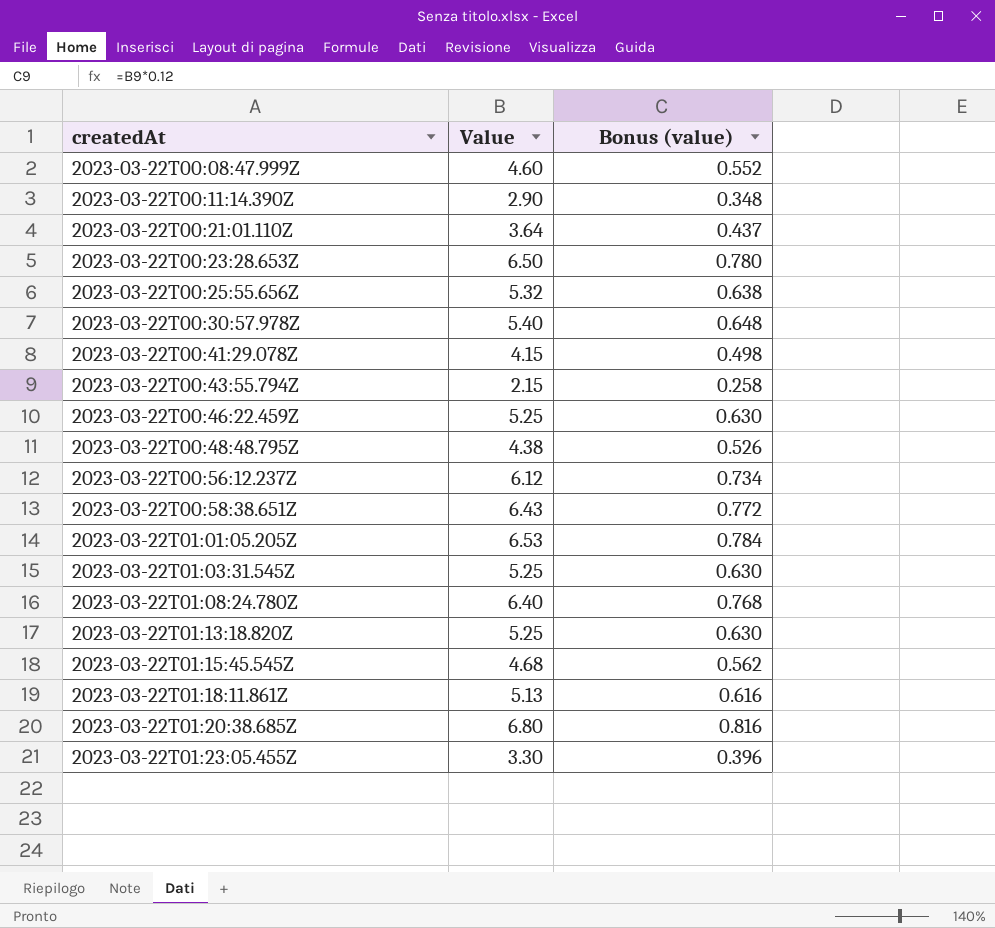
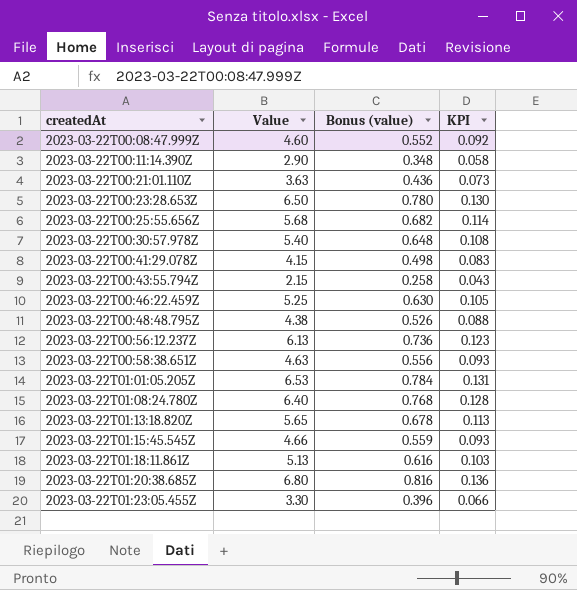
column KPI | formula: none -> [Value] * 0.02
row 2023-03-22T01:03:31.545Z: 5.25 | 0.630 -> none
2023-03-22T00:21:01.110Z | Value: 3.64 -> 3.63
2023-03-22T00:21:01.110Z | Bonus (value): 0.437 -> 0.436
2023-03-22T00:25:55.656Z | Value: 5.32 -> 5.68
2023-03-22T00:25:55.656Z | Bonus (value): 0.638 -> 0.682
2023-03-22T00:56:12.237Z | Value: 6.12 -> 6.13
2023-03-22T00:56:12.237Z | Bonus (value): 0.734 -> 0.736
2023-03-22T00:58:38.651Z | Value: 6.43 -> 4.63
2023-03-22T00:58:38.651Z | Bonus (value): 0.772 -> 0.556
2023-03-22T01:13:18.820Z | Value: 5.25 -> 5.65
2023-03-22T01:13:18.820Z | Bonus (value): 0.630 -> 0.678
2023-03-22T01:15:45.545Z | Value: 4.68 -> 4.66
2023-03-22T01:15:45.545Z | Bonus (value): 0.562 -> 0.559

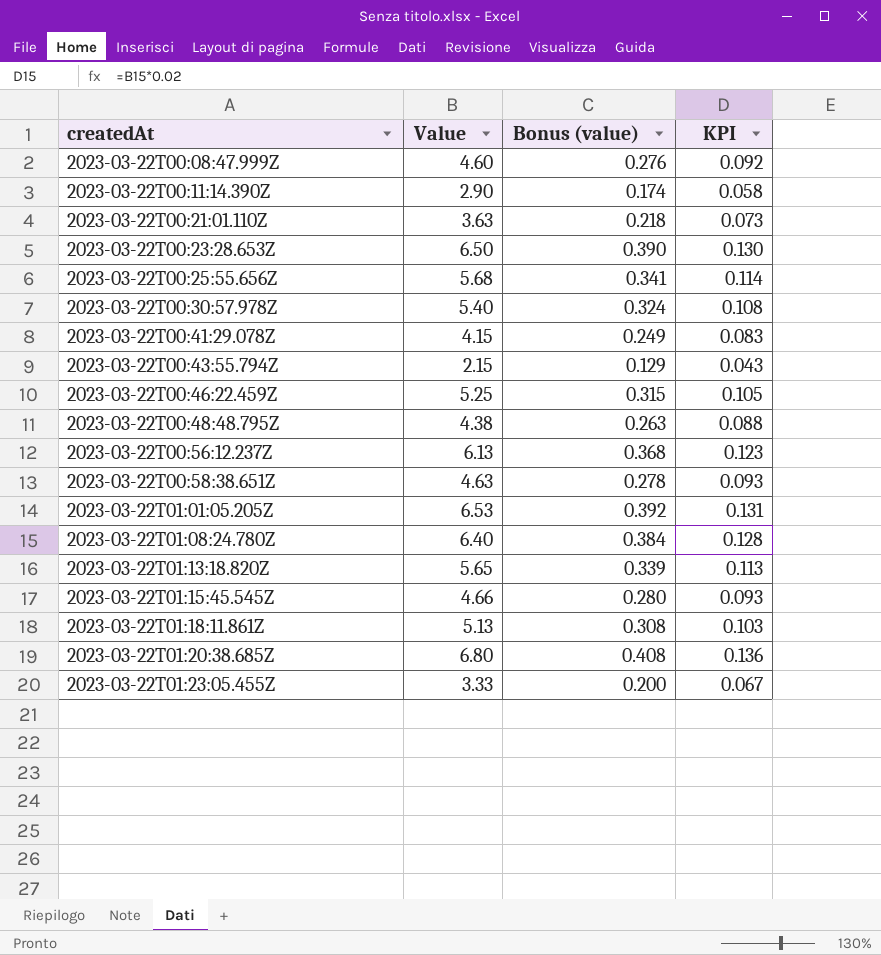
column Bonus (value) | formula: [Value] * 0.12 -> [Value] * 0.06
2023-03-22T01:23:05.455Z | Value: 3.30 -> 3.33
2023-03-22T01:23:05.455Z | KPI: 0.066 -> 0.067

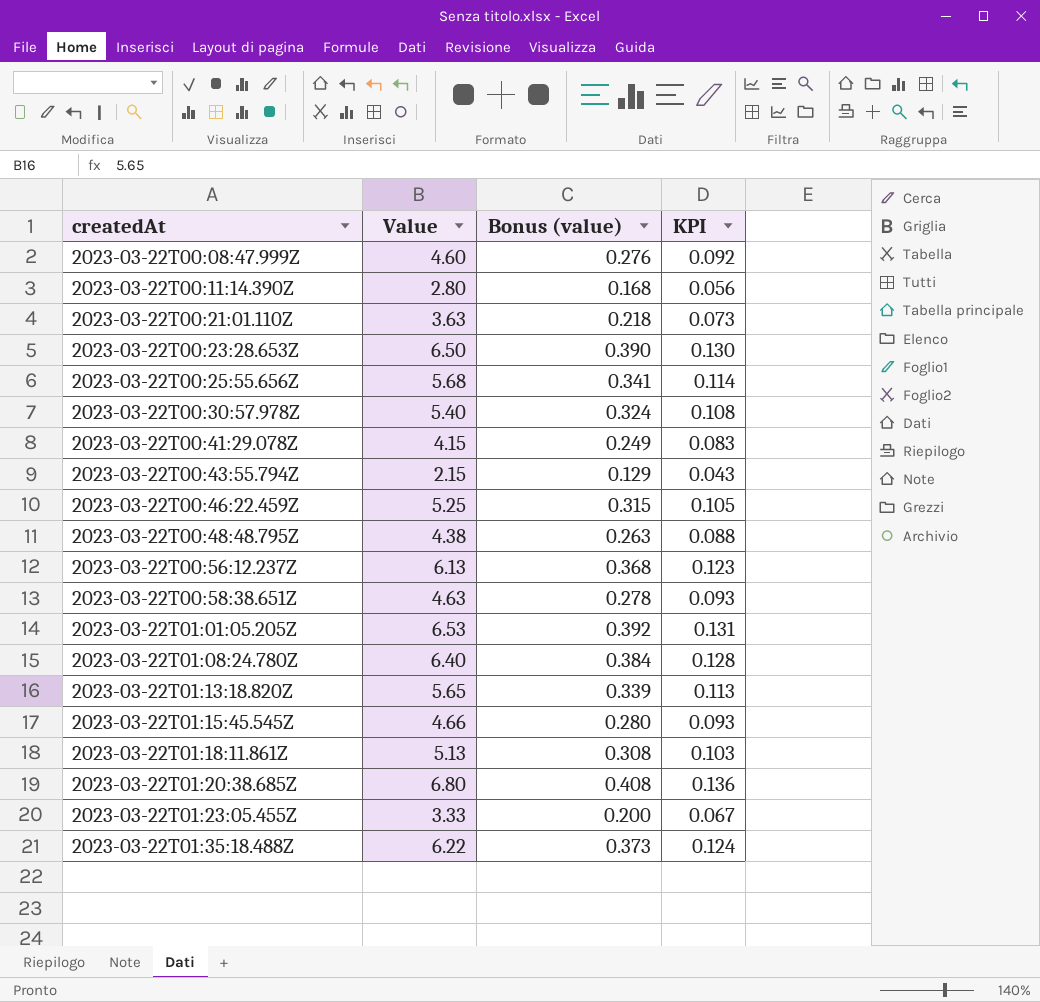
2023-03-22T00:11:14.390Z | Value: 2.90 -> 2.80
2023-03-22T00:11:14.390Z | Bonus (value): 0.174 -> 0.168
2023-03-22T00:11:14.390Z | KPI: 0.058 -> 0.056
row 2023-03-22T01:35:18.488Z: none -> 6.22 | 0.373 | 0.124

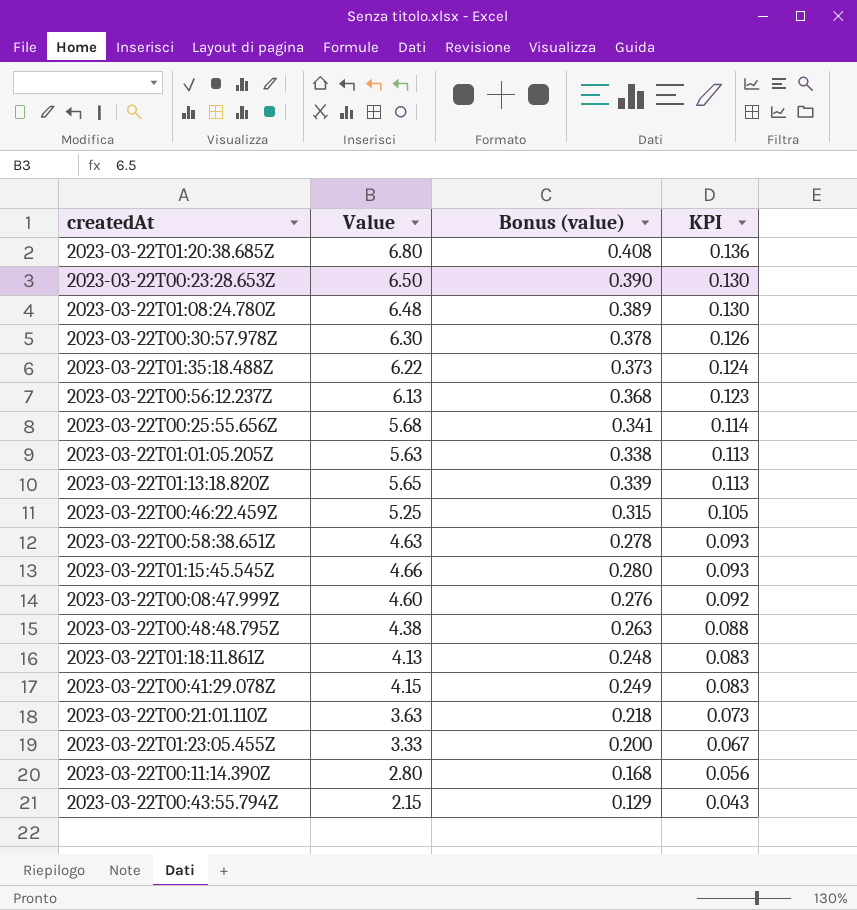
row order: createdAt ascending -> KPI descending
2023-03-22T01:08:24.780Z | Value: 6.40 -> 6.48
2023-03-22T01:08:24.780Z | Bonus (value): 0.384 -> 0.389
2023-03-22T01:08:24.780Z | KPI: 0.128 -> 0.130
2023-03-22T00:30:57.978Z | Value: 5.40 -> 6.30
2023-03-22T00:30:57.978Z | Bonus (value): 0.324 -> 0.378
2023-03-22T00:30:57.978Z | KPI: 0.108 -> 0.126
2023-03-22T01:01:05.205Z | Value: 6.53 -> 5.63
2023-03-22T01:01:05.205Z | Bonus (value): 0.392 -> 0.338
2023-03-22T01:01:05.205Z | KPI: 0.131 -> 0.113
2023-03-22T01:18:11.861Z | Value: 5.13 -> 4.13
2023-03-22T01:18:11.861Z | Bonus (value): 0.308 -> 0.248
2023-03-22T01:18:11.861Z | KPI: 0.103 -> 0.083

